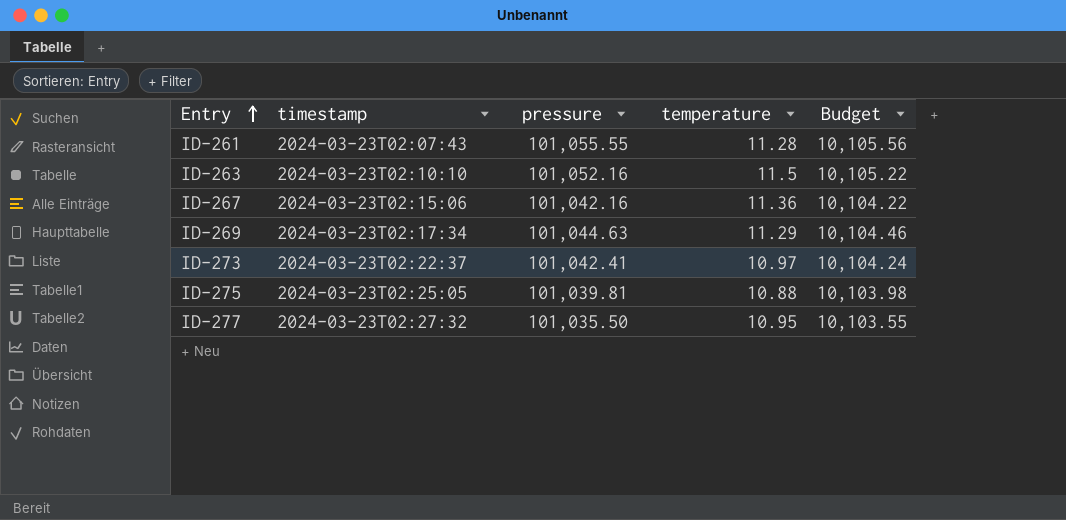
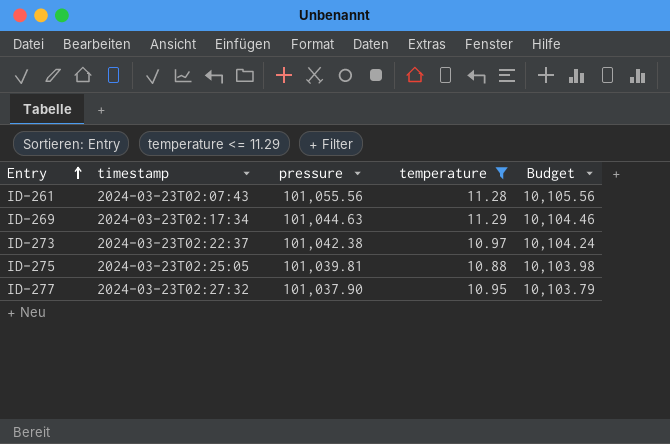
filter: none -> temperature <= 11.29
ID-261 | pressure: 101,055.55 -> 101,055.56
ID-273 | pressure: 101,042.41 -> 101,042.38
ID-277 | pressure: 101,035.50 -> 101,037.90
ID-277 | Budget: 10,103.55 -> 10,103.79

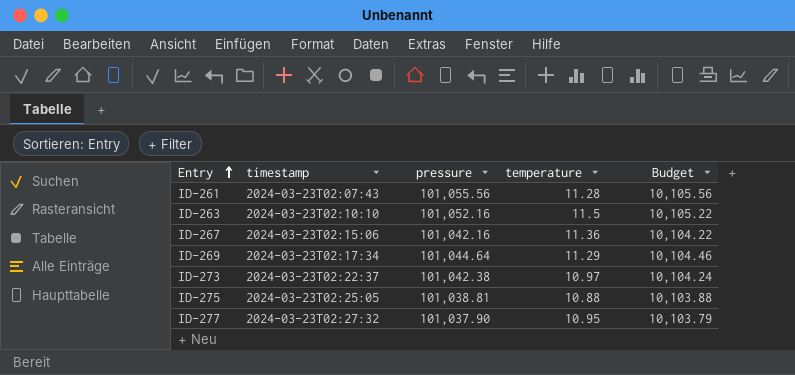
filter: temperature <= 11.29 -> none
ID-269 | pressure: 101,044.63 -> 101,044.64
ID-275 | pressure: 101,039.81 -> 101,038.81
ID-275 | Budget: 10,103.98 -> 10,103.88

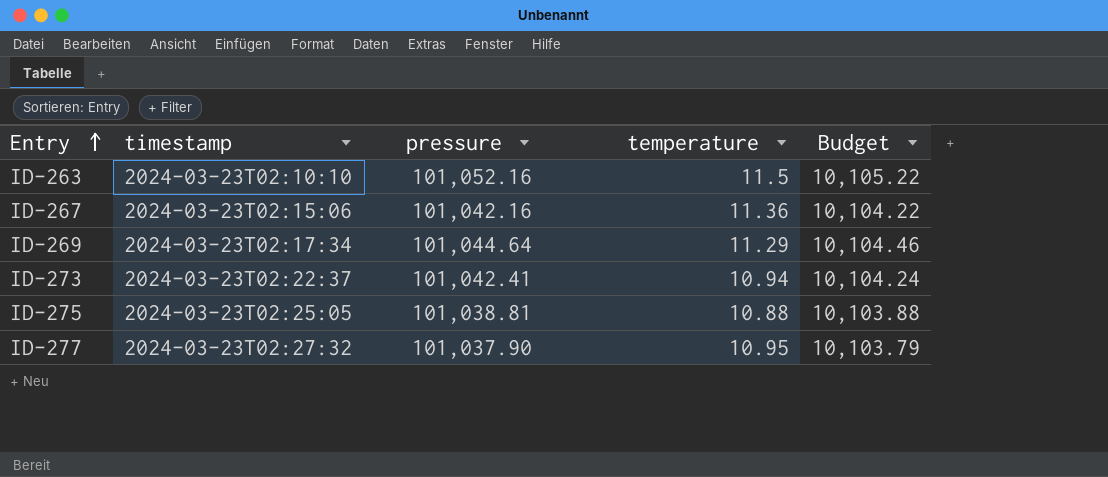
row ID-261: 2024-03-23T02:07:43 | 101,055.56 | 11.28 | 10,105.56 -> none
ID-273 | pressure: 101,042.38 -> 101,042.41
ID-273 | temperature: 10.97 -> 10.94

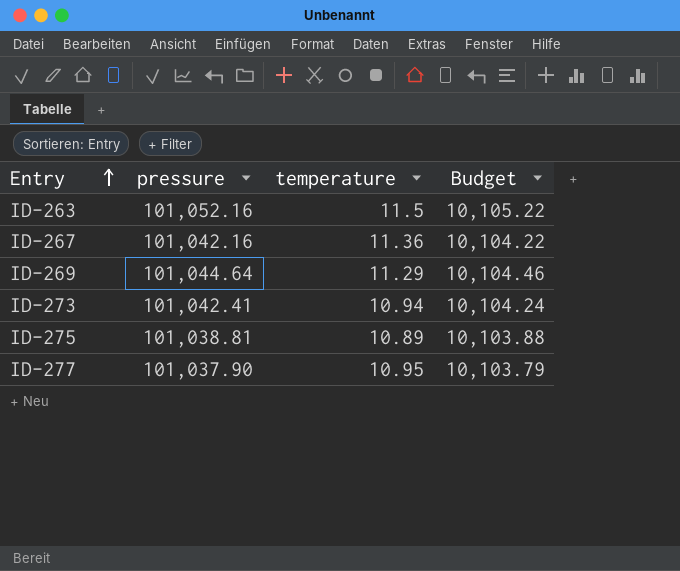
column timestamp | position: 2 -> none
ID-275 | temperature: 10.88 -> 10.89

